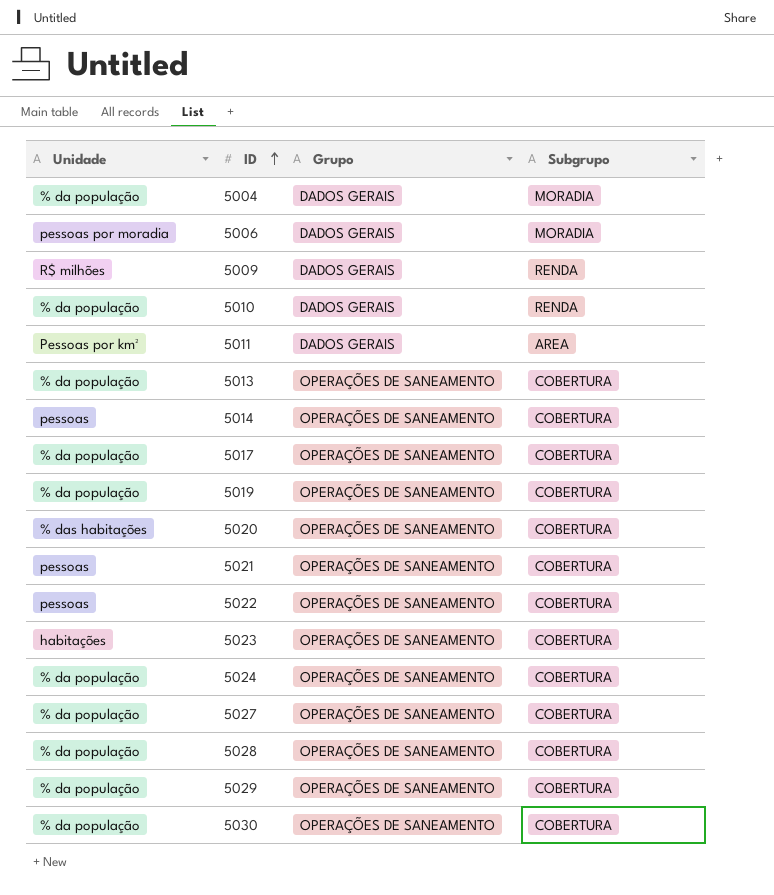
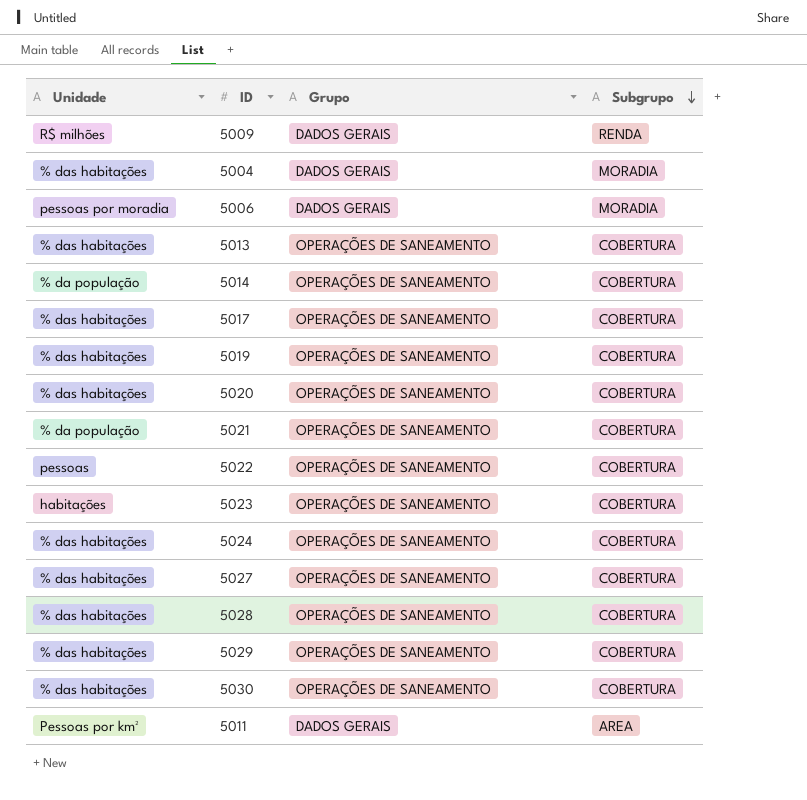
row order: ID ascending -> Subgrupo descending
row 5010: % da população | DADOS GERAIS | RENDA -> none
5004 | Unidade: % da população -> % das habitações
5013 | Unidade: % da população -> % das habitações
5014 | Unidade: pessoas -> % da população
5017 | Unidade: % da população -> % das habitações
5019 | Unidade: % da população -> % das habitações
5021 | Unidade: pessoas -> % da população
5024 | Unidade: % da população -> % das habitações
5027 | Unidade: % da população -> % das habitações
5028 | Unidade: % da população -> % das habitações
5029 | Unidade: % da população -> % das habitações
5030 | Unidade: % da população -> % das habitações

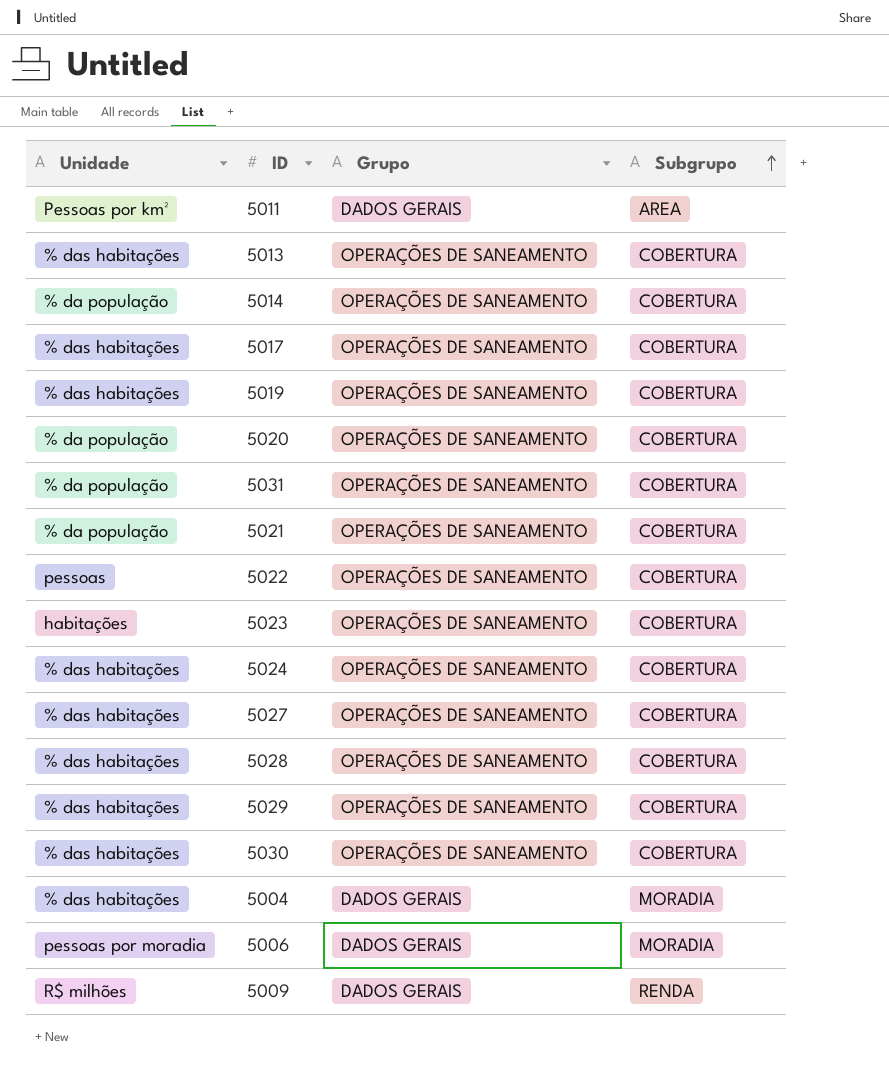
row order: Subgrupo descending -> Subgrupo ascending
5020 | Unidade: % das habitações -> % da população
row 5031: none -> % da população | OPERAÇÕES DE SANEAMENTO | COBERTURA

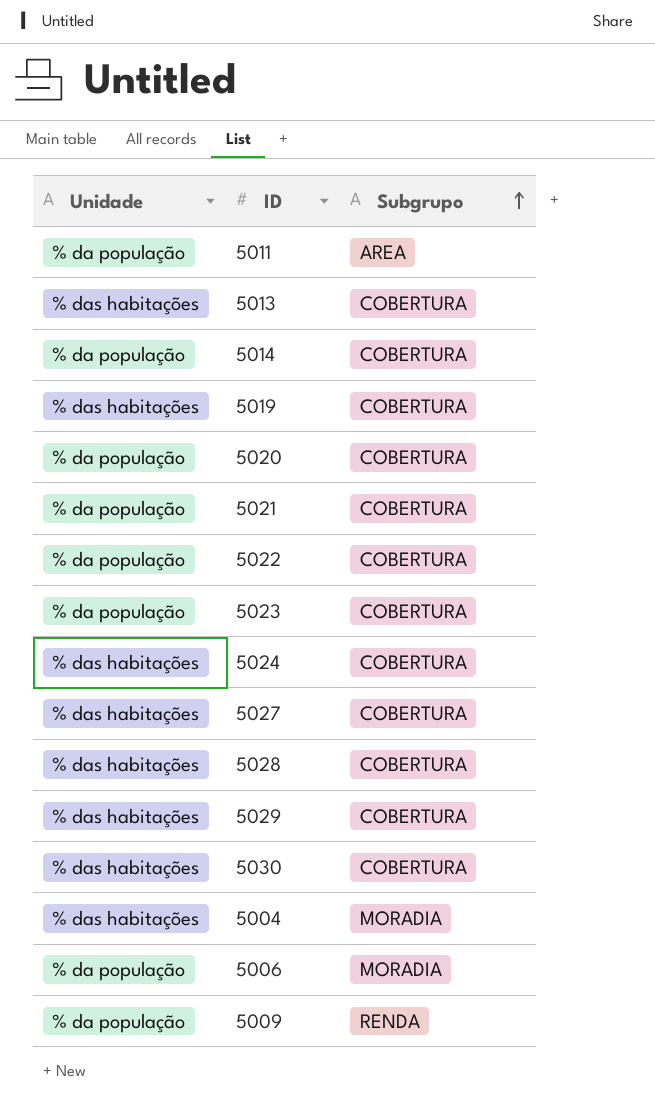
column Grupo | position: 3 -> none
row 5017: % das habitações | OPERAÇÕES DE SANEAMENTO | COBERTURA -> none
row 5031: % da população | OPERAÇÕES DE SANEAMENTO | COBERTURA -> none
5011 | Unidade: Pessoas por km² -> % da população
5022 | Unidade: pessoas -> % da população
5023 | Unidade: habitações -> % da população
5006 | Unidade: pessoas por moradia -> % da população
5009 | Unidade: R$ milhões -> % da população

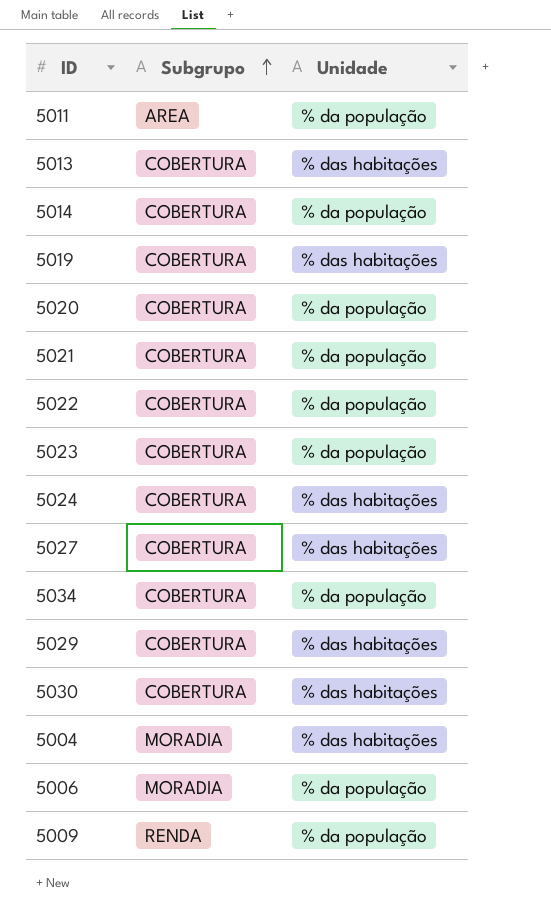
column Unidade | position: 1 -> 3
row 5028: % das habitações | COBERTURA -> none
row 5034: none -> COBERTURA | % da população

